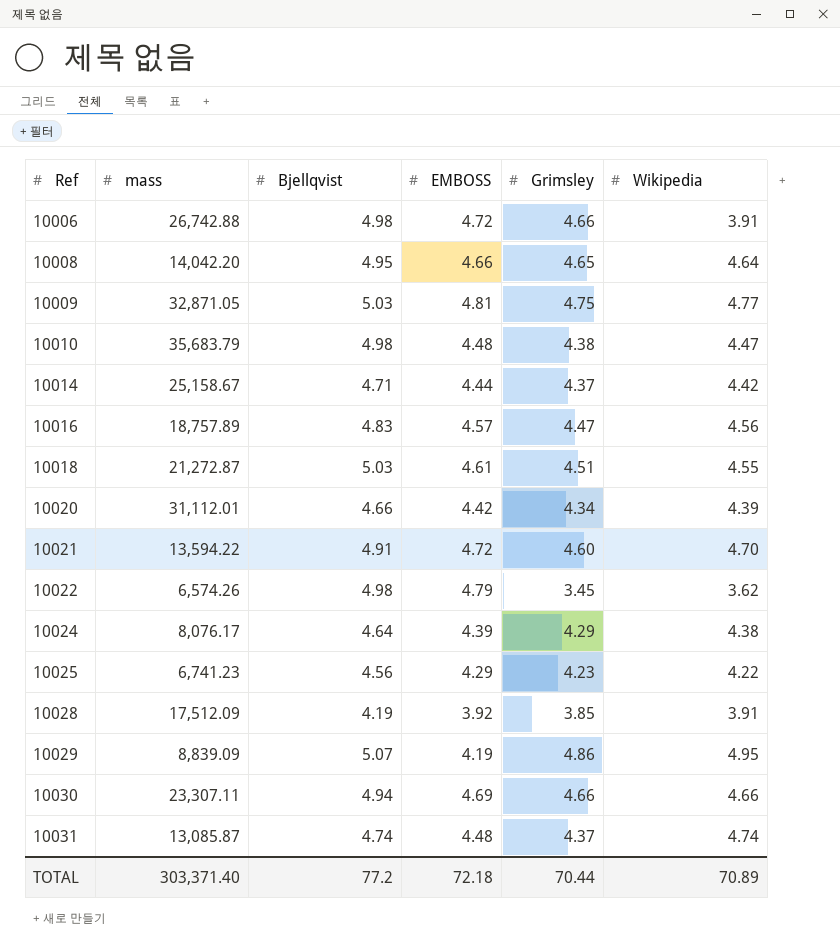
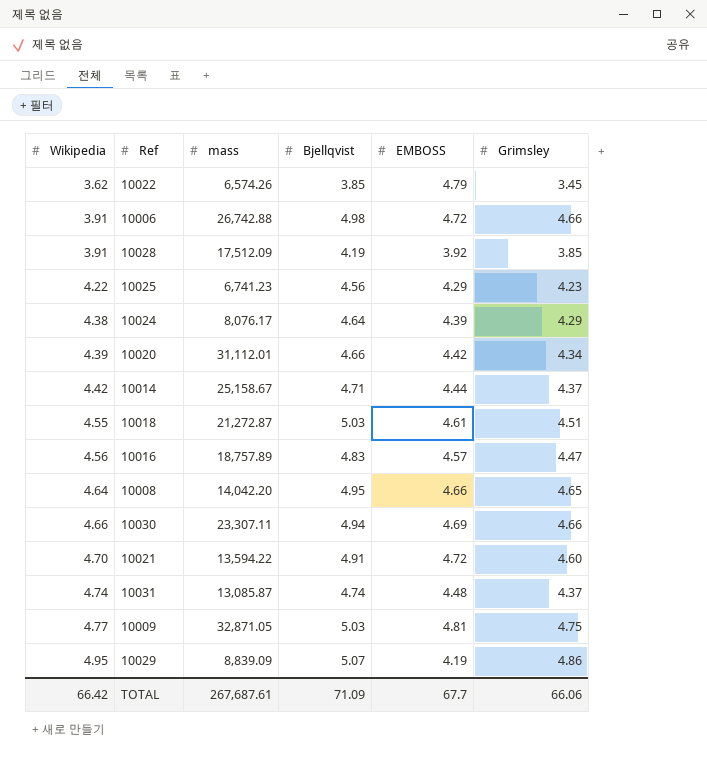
row order: Ref ascending -> Wikipedia ascending
column Wikipedia | position: 6 -> 1
row 10010: 35,683.79 | 4.98 | 4.48 | 4.38 | 4.47 -> none
10022 | Bjellqvist: 4.98 -> 3.85
TOTAL | Wikipedia: 70.89 -> 66.42
TOTAL | mass: 303,371.40 -> 267,687.61
TOTAL | Bjellqvist: 77.2 -> 71.09
TOTAL | EMBOSS: 72.18 -> 67.7
TOTAL | Grimsley: 70.44 -> 66.06

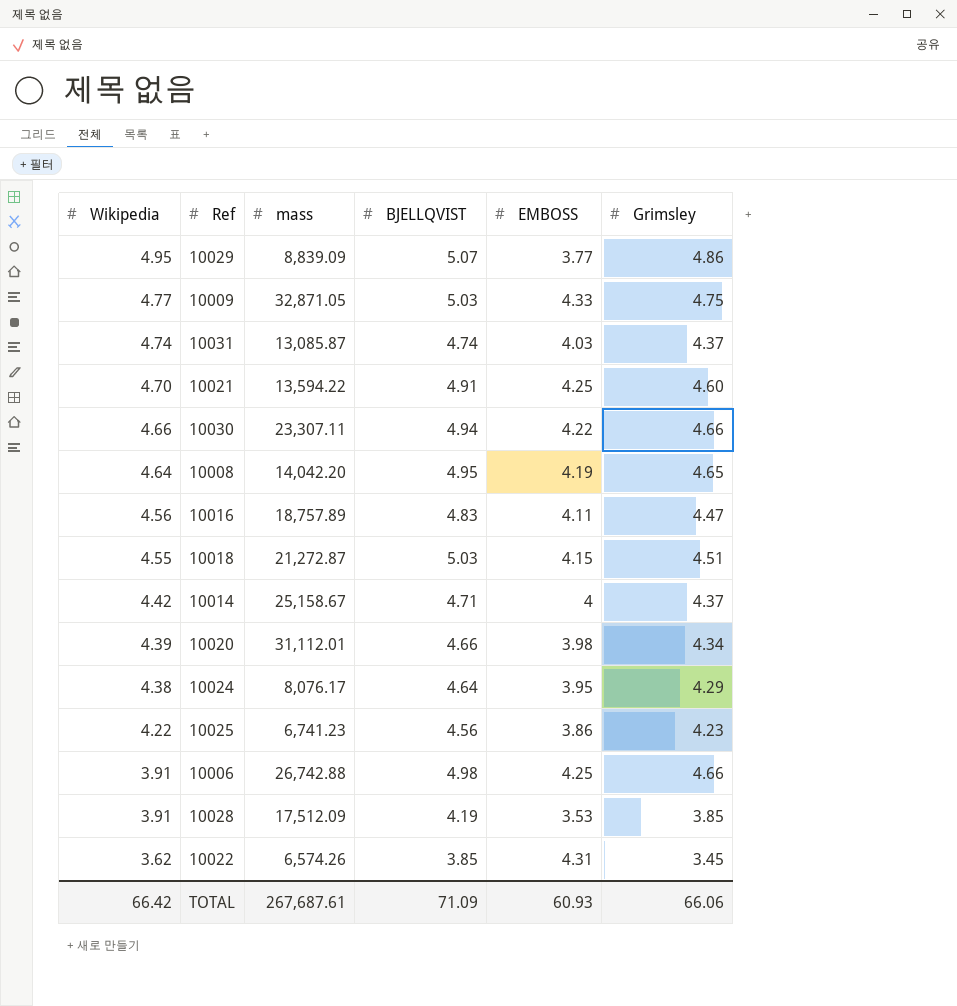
row order: Wikipedia ascending -> Wikipedia descending
column name: Bjellqvist -> BJELLQVIST
10029 | EMBOSS: 4.19 -> 3.77
10009 | EMBOSS: 4.81 -> 4.33
10031 | EMBOSS: 4.48 -> 4.03
10021 | EMBOSS: 4.72 -> 4.25
10030 | EMBOSS: 4.69 -> 4.22
10008 | EMBOSS: 4.66 -> 4.19
10016 | EMBOSS: 4.57 -> 4.11
10018 | EMBOSS: 4.61 -> 4.15
10014 | EMBOSS: 4.44 -> 4
10020 | EMBOSS: 4.42 -> 3.98
10024 | EMBOSS: 4.39 -> 3.95
10025 | EMBOSS: 4.29 -> 3.86
10006 | EMBOSS: 4.72 -> 4.25
10028 | EMBOSS: 3.92 -> 3.53
10022 | EMBOSS: 4.79 -> 4.31
TOTAL | EMBOSS: 67.7 -> 60.93

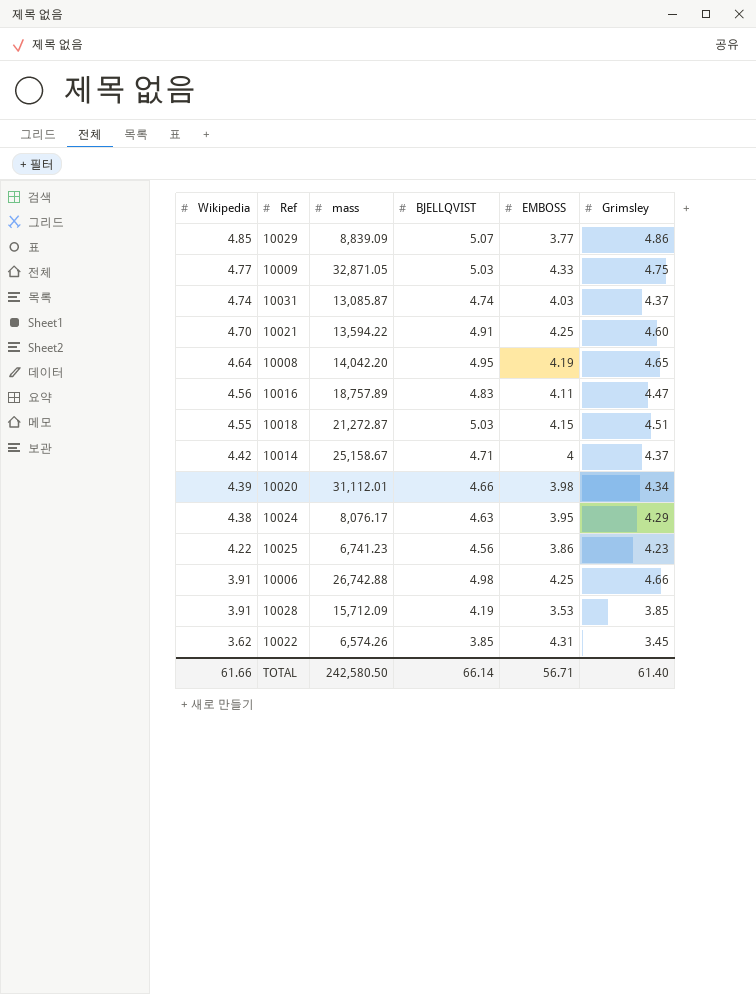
row 10030: 4.66 | 23,307.11 | 4.94 | 4.22 | 4.66 -> none
10029 | Wikipedia: 4.95 -> 4.85
10024 | BJELLQVIST: 4.64 -> 4.63
10028 | mass: 17,512.09 -> 15,712.09
TOTAL | Wikipedia: 66.42 -> 61.66
TOTAL | mass: 267,687.61 -> 242,580.50
TOTAL | BJELLQVIST: 71.09 -> 66.14
TOTAL | EMBOSS: 60.93 -> 56.71
TOTAL | Grimsley: 66.06 -> 61.40

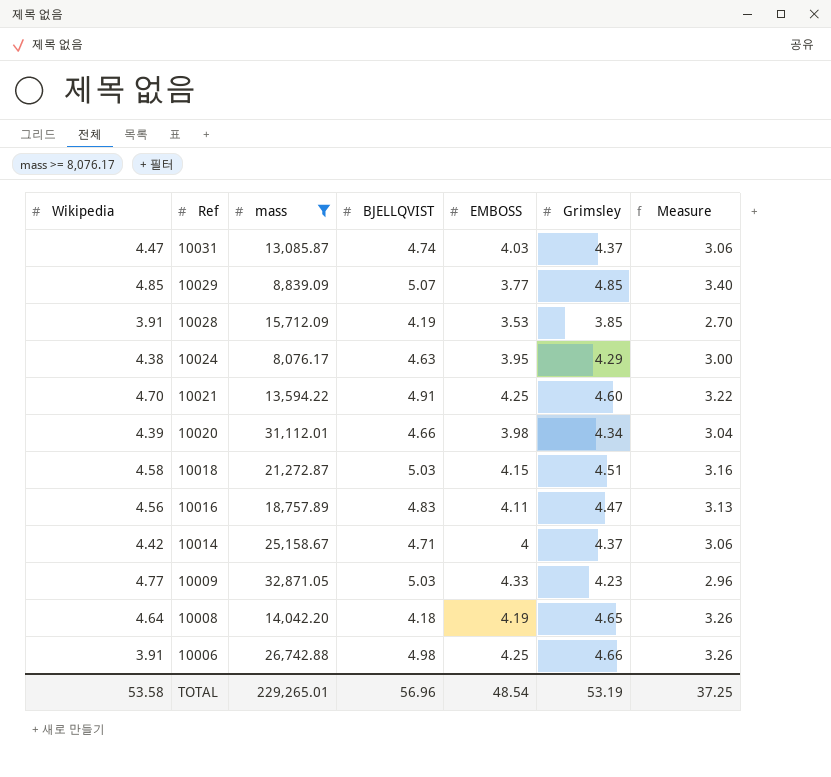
filter: none -> mass >= 8,076.17
row order: Wikipedia descending -> Ref descending
column Measure | formula: none -> [Grimsley] * 0.7
10031 | Wikipedia: 4.74 -> 4.47
10029 | Grimsley: 4.86 -> 4.85
10018 | Wikipedia: 4.55 -> 4.58
10009 | Grimsley: 4.75 -> 4.23
10008 | BJELLQVIST: 4.95 -> 4.18
TOTAL | Wikipedia: 61.66 -> 53.58
TOTAL | mass: 242,580.50 -> 229,265.01
TOTAL | BJELLQVIST: 66.14 -> 56.96
TOTAL | EMBOSS: 56.71 -> 48.54
TOTAL | Grimsley: 61.40 -> 53.19

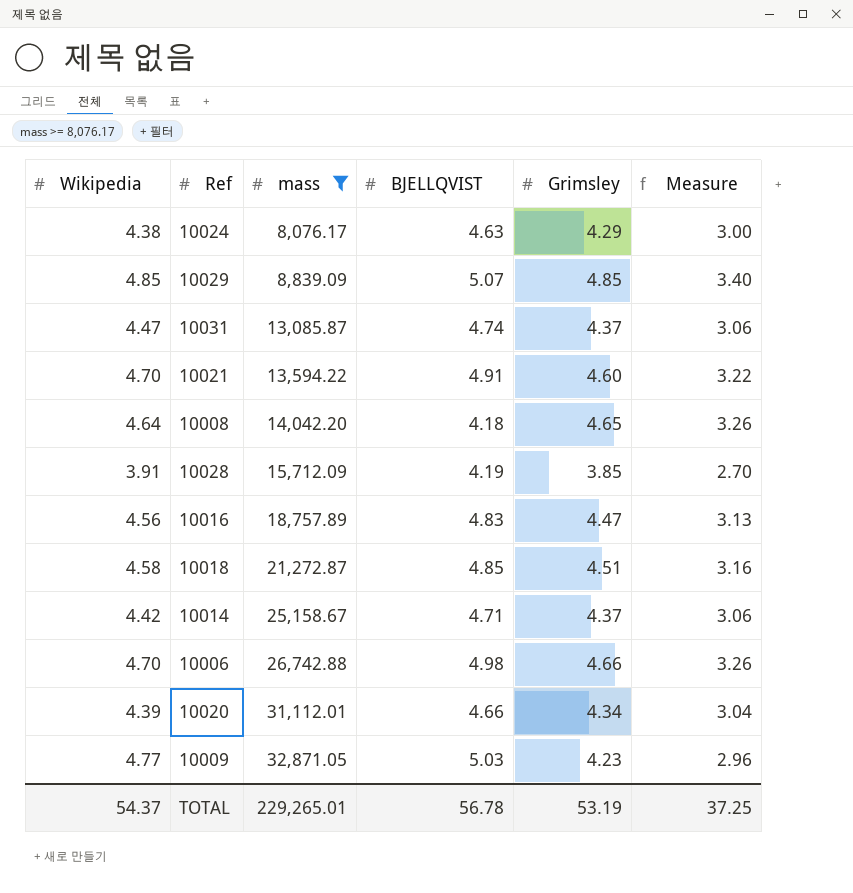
row order: Ref descending -> mass ascending
column EMBOSS | position: 5 -> none
10018 | BJELLQVIST: 5.03 -> 4.85
10006 | Wikipedia: 3.91 -> 4.70
TOTAL | Wikipedia: 53.58 -> 54.37
TOTAL | BJELLQVIST: 56.96 -> 56.78

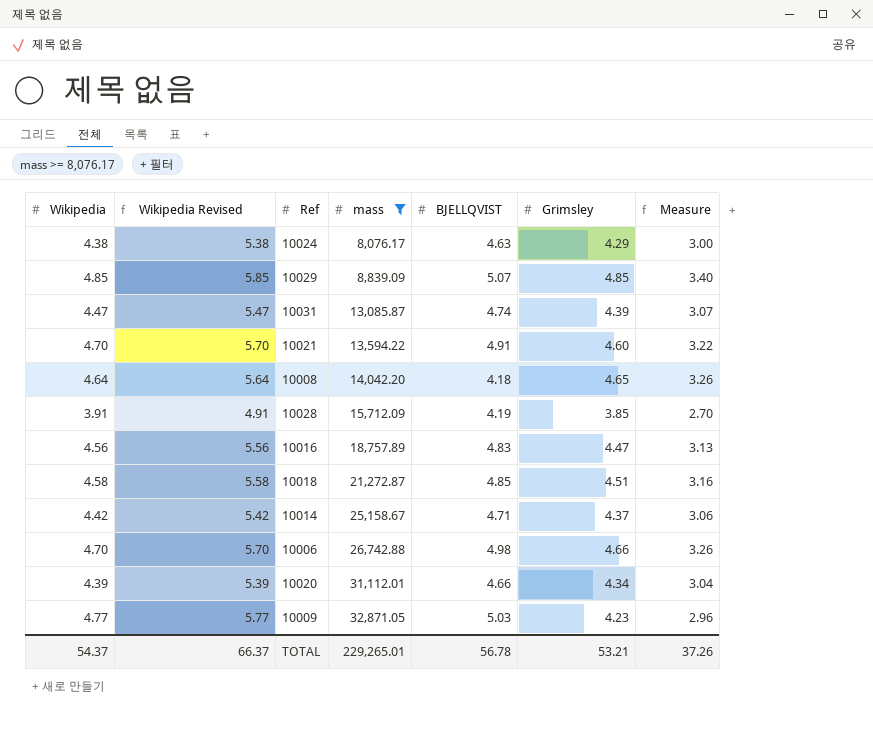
column Wikipedia Revised | formula: none -> [Wikipedia] + 1
10031 | Grimsley: 4.37 -> 4.39
10031 | Measure: 3.06 -> 3.07
TOTAL | Grimsley: 53.19 -> 53.21
TOTAL | Measure: 37.25 -> 37.26

